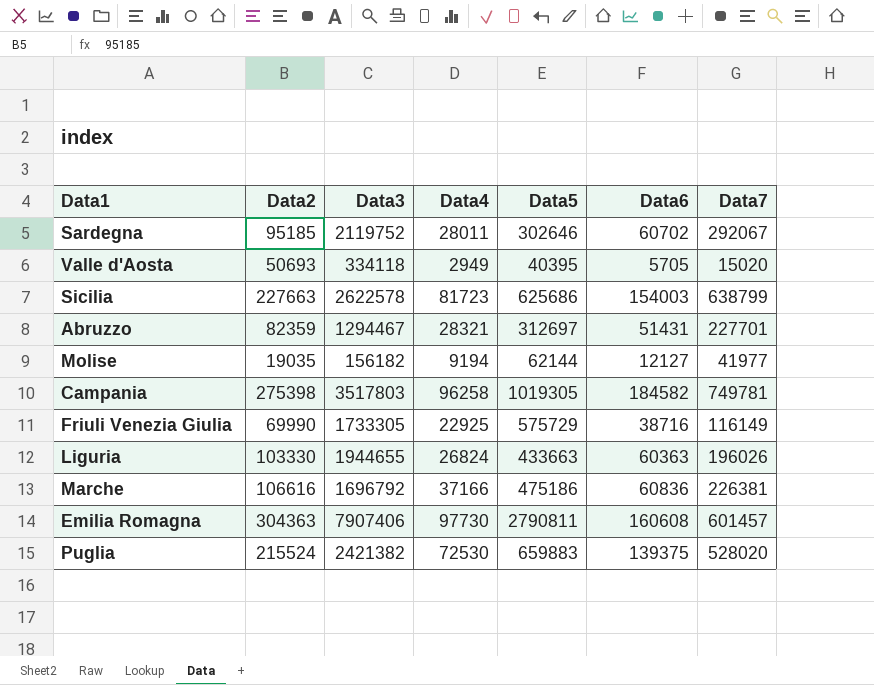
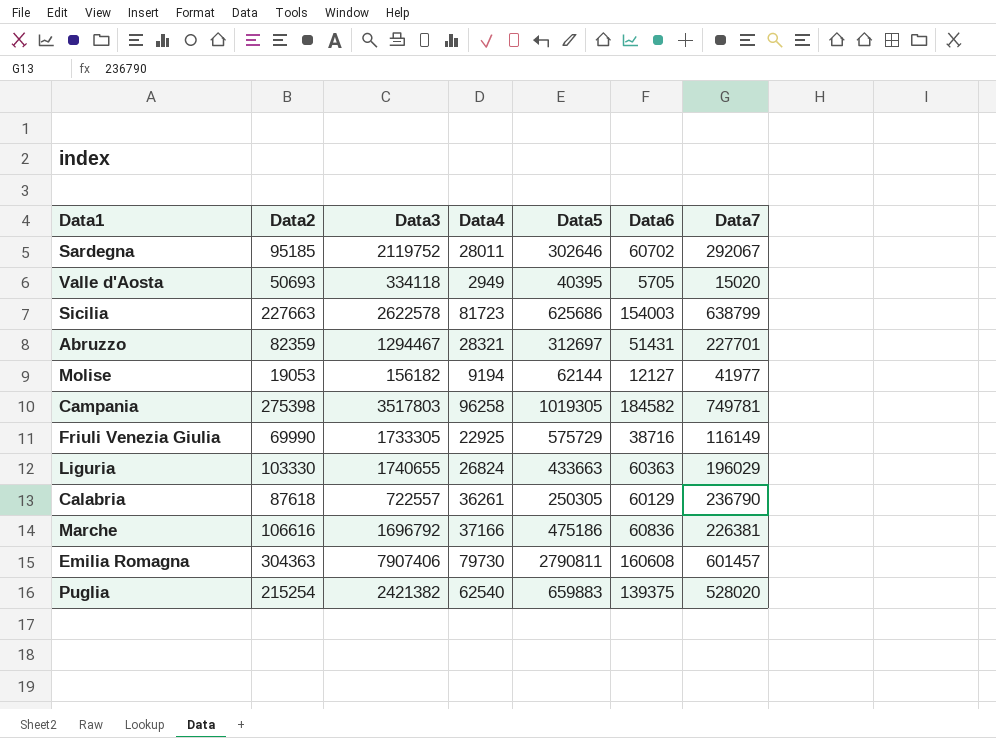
Molise | Data2: 19035 -> 19053
Liguria | Data3: 1944655 -> 1740655
Liguria | Data7: 196026 -> 196029
row Calabria: none -> 87618 | 722557 | 36261 | 250305 | 60129 | 236790
Emilia Romagna | Data4: 97730 -> 79730
Puglia | Data2: 215524 -> 215254
Puglia | Data4: 72530 -> 62540

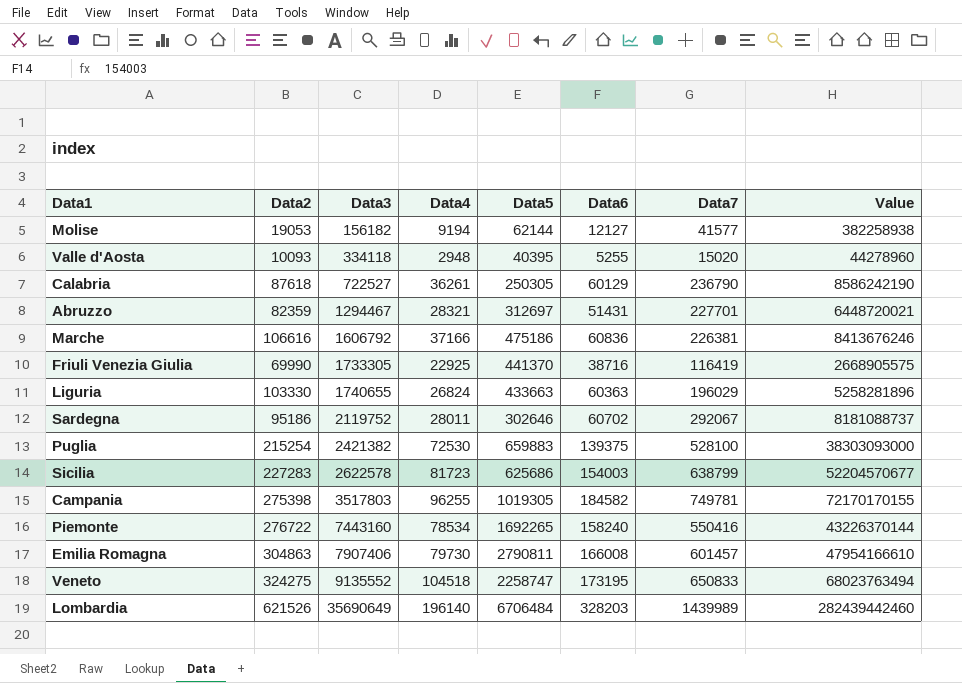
row order: none -> Data3 ascending
column Value | formula: none -> [Data4] * [Data7]
Molise | Data7: 41977 -> 41577
Valle d'Aosta | Data2: 50693 -> 10093
Valle d'Aosta | Data4: 2949 -> 2948
Valle d'Aosta | Data6: 5705 -> 5255
Calabria | Data3: 722557 -> 722527
Marche | Data3: 1696792 -> 1606792
Friuli Venezia Giulia | Data5: 575729 -> 441370
Friuli Venezia Giulia | Data7: 116149 -> 116419
Sardegna | Data2: 95185 -> 95186
Puglia | Data4: 62540 -> 72530
Puglia | Data7: 528020 -> 528100
Sicilia | Data2: 227663 -> 227283
Campania | Data4: 96258 -> 96255
row Piemonte: none -> 276722 | 7443160 | 78534 | 1692265 | 158240 | 550416 | 43226370144
Emilia Romagna | Data2: 304363 -> 304863
Emilia Romagna | Data6: 160608 -> 166008
row Veneto: none -> 324275 | 9135552 | 104518 | 2258747 | 173195 | 650833 | 68023763494
row Lombardia: none -> 621526 | 35690649 | 196140 | 6706484 | 328203 | 1439989 | 282439442460

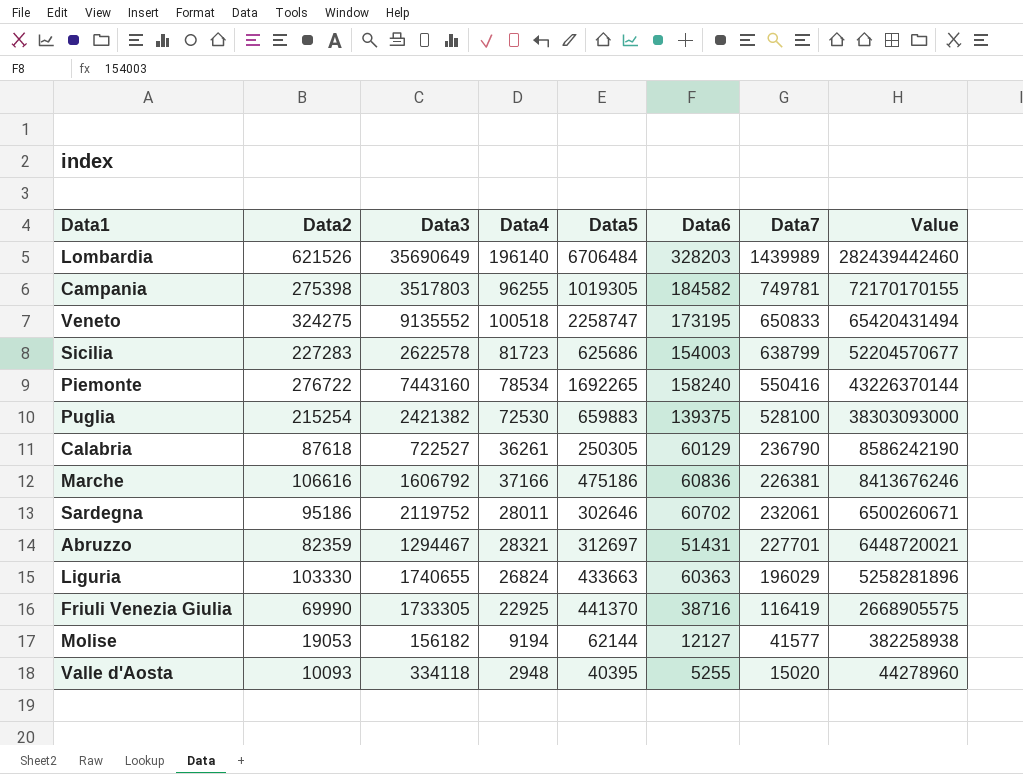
row order: Data3 ascending -> Value descending
row Emilia Romagna: 304863 | 7907406 | 79730 | 2790811 | 166008 | 601457 | 47954166610 -> none
Veneto | Data4: 104518 -> 100518
Veneto | Value: 68023763494 -> 65420431494
Sardegna | Data7: 292067 -> 232061
Sardegna | Value: 8181088737 -> 6500260671

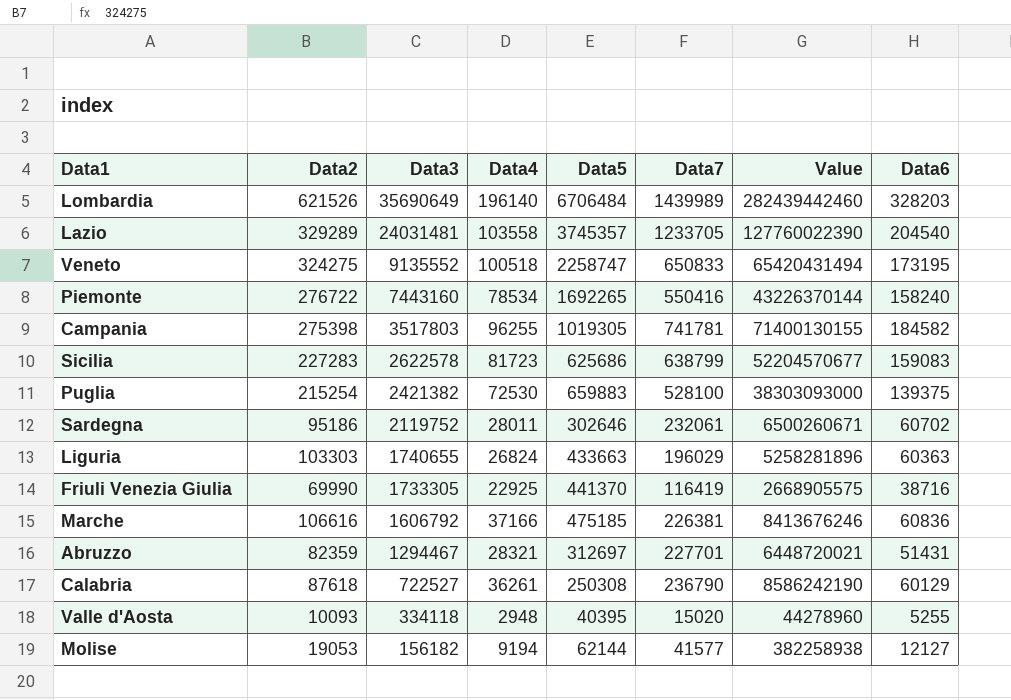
row order: Value descending -> Data3 descending
column Data6 | position: 6 -> 8
row Lazio: none -> 329289 | 24031481 | 103558 | 3745357 | 1233705 | 127760022390 | 204540
Campania | Data7: 749781 -> 741781
Campania | Value: 72170170155 -> 71400130155
Sicilia | Data6: 154003 -> 159083
Liguria | Data2: 103330 -> 103303
Marche | Data5: 475186 -> 475185
Calabria | Data5: 250305 -> 250308

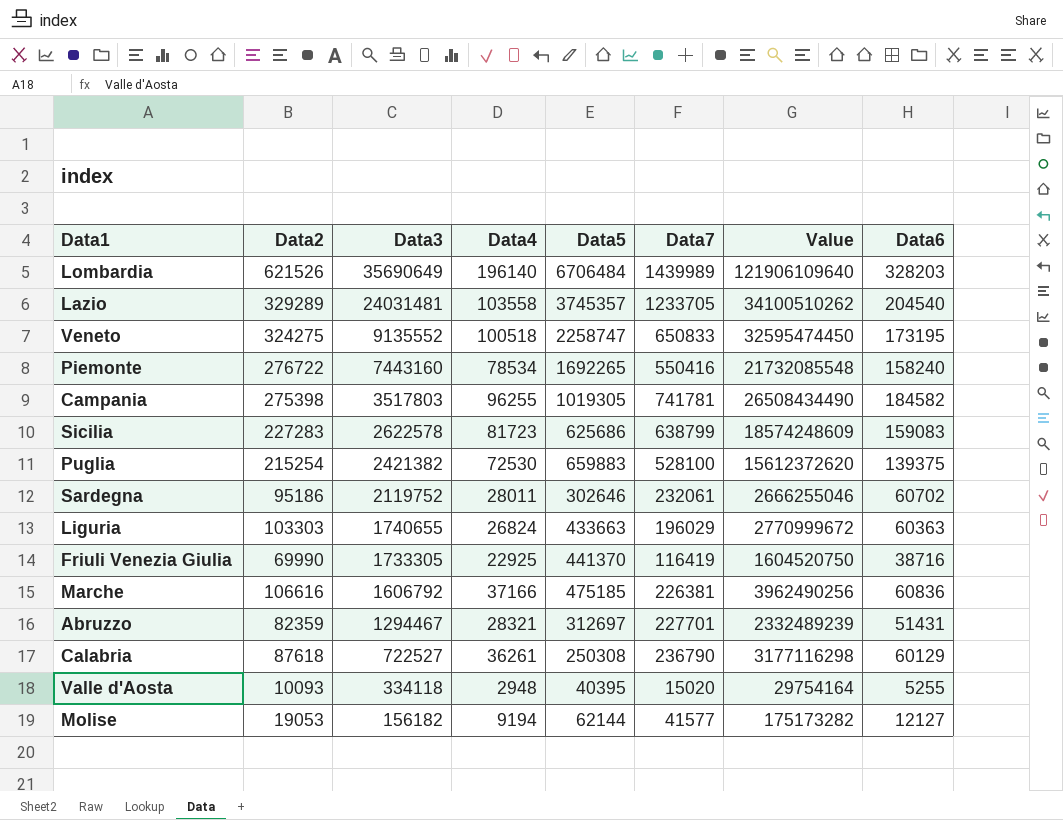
column Value | formula: [Data4] * [Data7] -> [Data2] * [Data4]

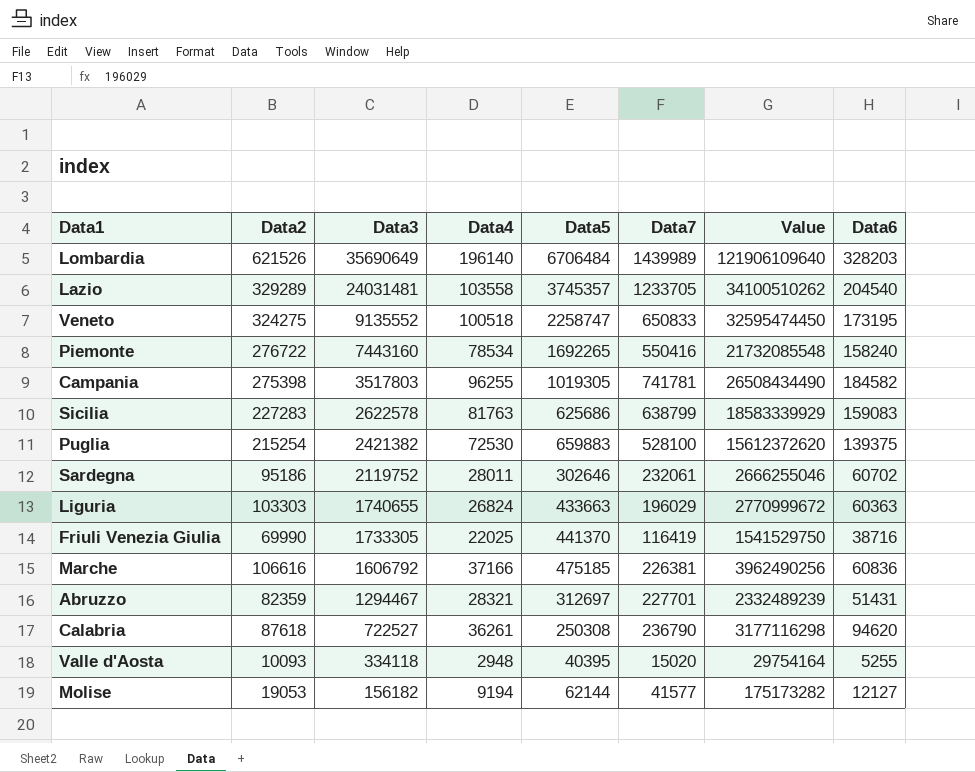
Sicilia | Data4: 81723 -> 81763
Sicilia | Value: 18574248609 -> 18583339929
Friuli Venezia Giulia | Data4: 22925 -> 22025
Friuli Venezia Giulia | Value: 1604520750 -> 1541529750
Calabria | Data6: 60129 -> 94620

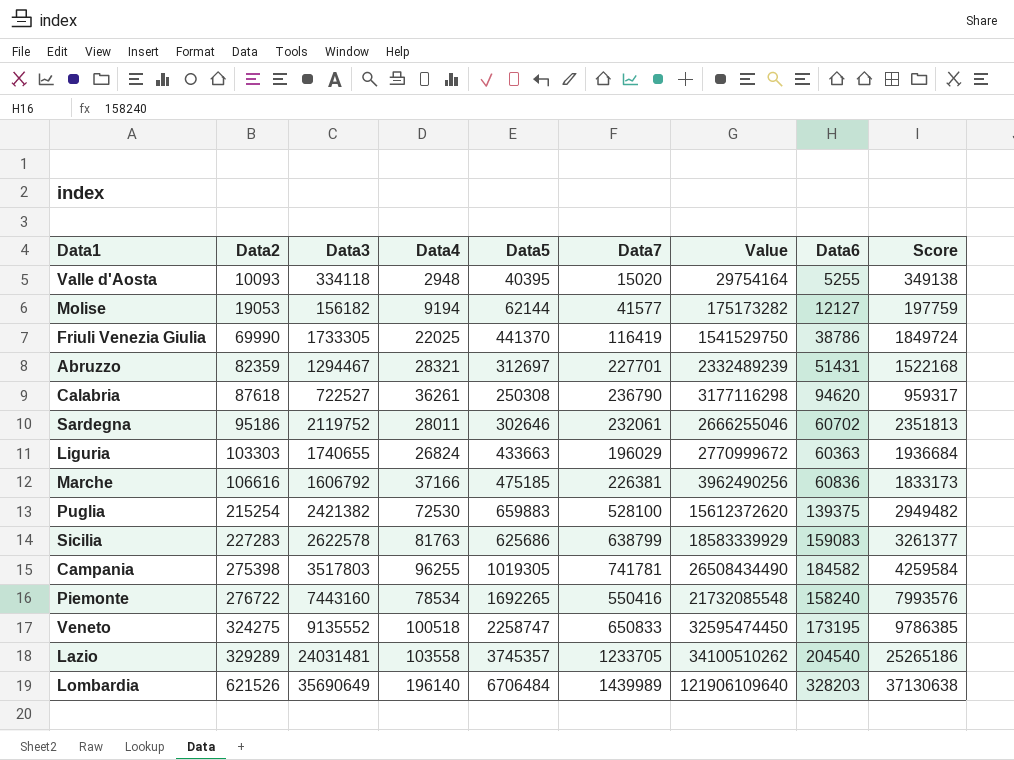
row order: Data3 descending -> Data2 ascending
column Score | formula: none -> [Data3] + [Data7]
Friuli Venezia Giulia | Data6: 38716 -> 38786

